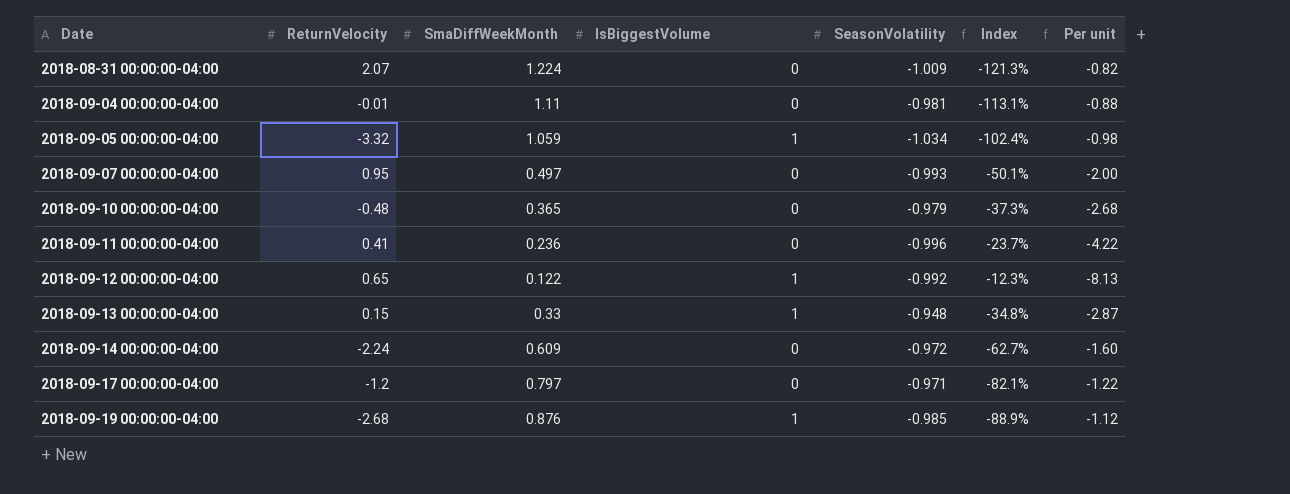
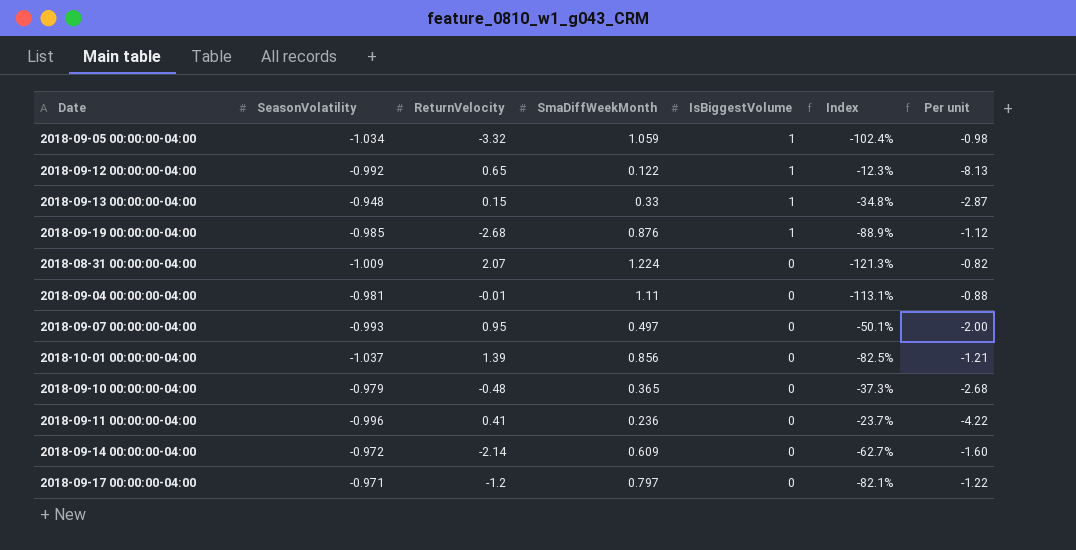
row order: Date ascending -> IsBiggestVolume descending
column SeasonVolatility | position: 5 -> 2
row 2018-10-01 00:00:00-04:00: none -> -1.037 | 1.39 | 0.856 | 0 | -82.5% | -1.21
2018-09-14 00:00:00-04:00 | ReturnVelocity: -2.24 -> -2.14

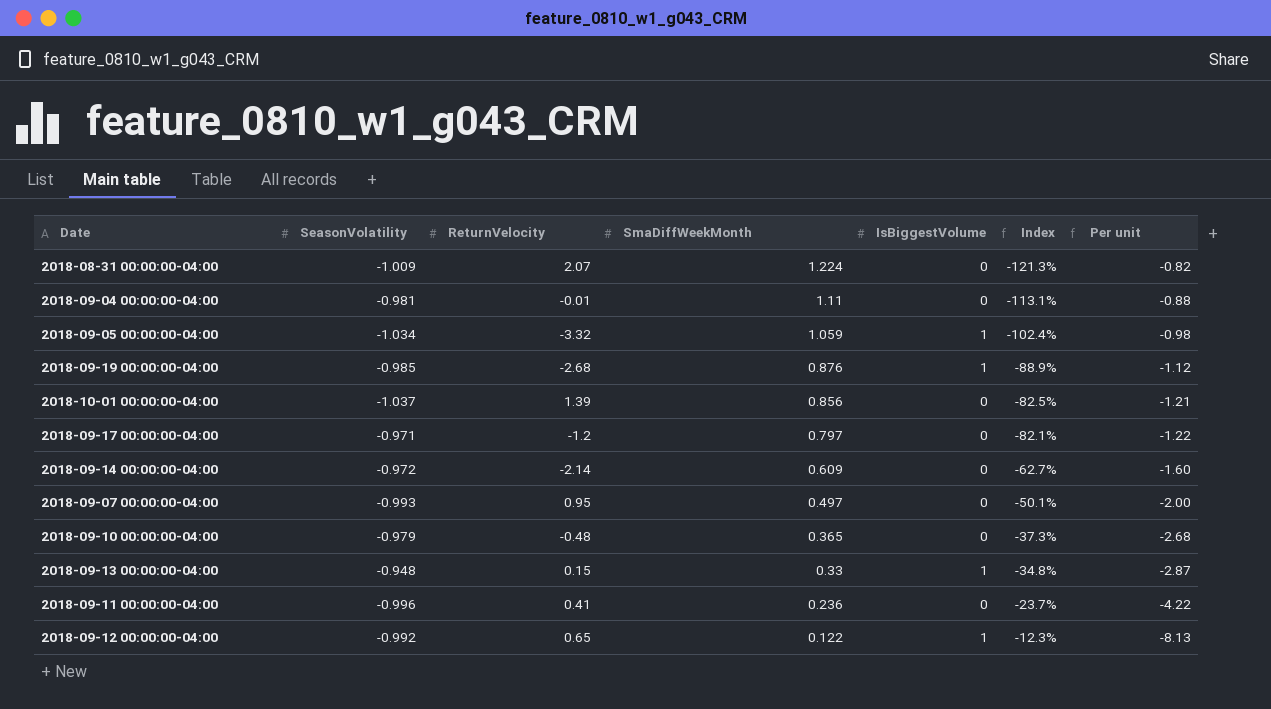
row order: IsBiggestVolume descending -> SmaDiffWeekMonth descending

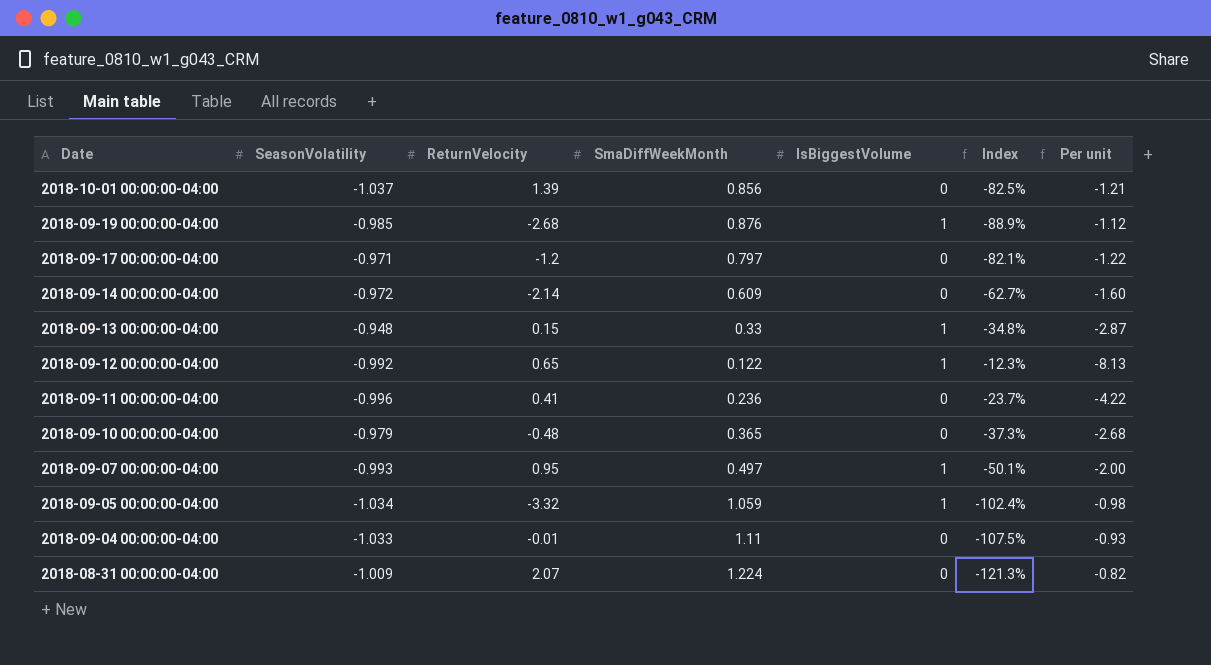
row order: SmaDiffWeekMonth descending -> Date descending
2018-09-07 00:00:00-04:00 | IsBiggestVolume: 0 -> 1
2018-09-04 00:00:00-04:00 | SeasonVolatility: -0.981 -> -1.033
2018-09-04 00:00:00-04:00 | Index: -113.1% -> -107.5%
2018-09-04 00:00:00-04:00 | Per unit: -0.88 -> -0.93

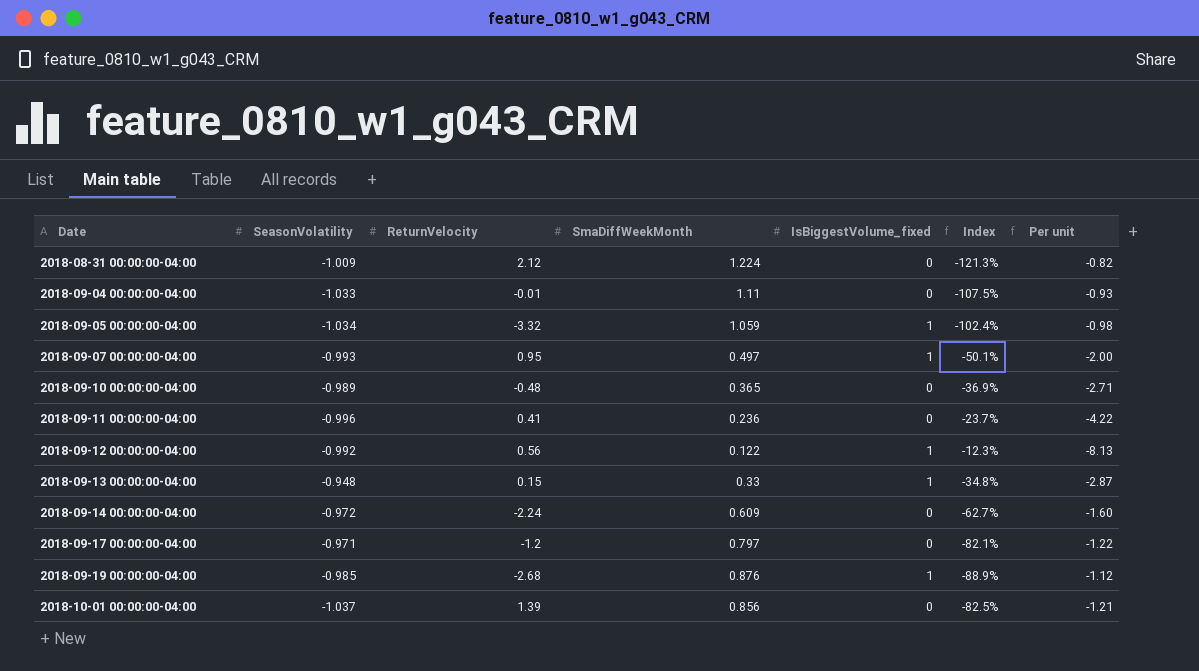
row order: Date descending -> Date ascending
column name: IsBiggestVolume -> IsBiggestVolume_fixed
2018-08-31 00:00:00-04:00 | ReturnVelocity: 2.07 -> 2.12
2018-09-10 00:00:00-04:00 | SeasonVolatility: -0.979 -> -0.989
2018-09-10 00:00:00-04:00 | Index: -37.3% -> -36.9%
2018-09-10 00:00:00-04:00 | Per unit: -2.68 -> -2.71
2018-09-12 00:00:00-04:00 | ReturnVelocity: 0.65 -> 0.56
2018-09-14 00:00:00-04:00 | ReturnVelocity: -2.14 -> -2.24

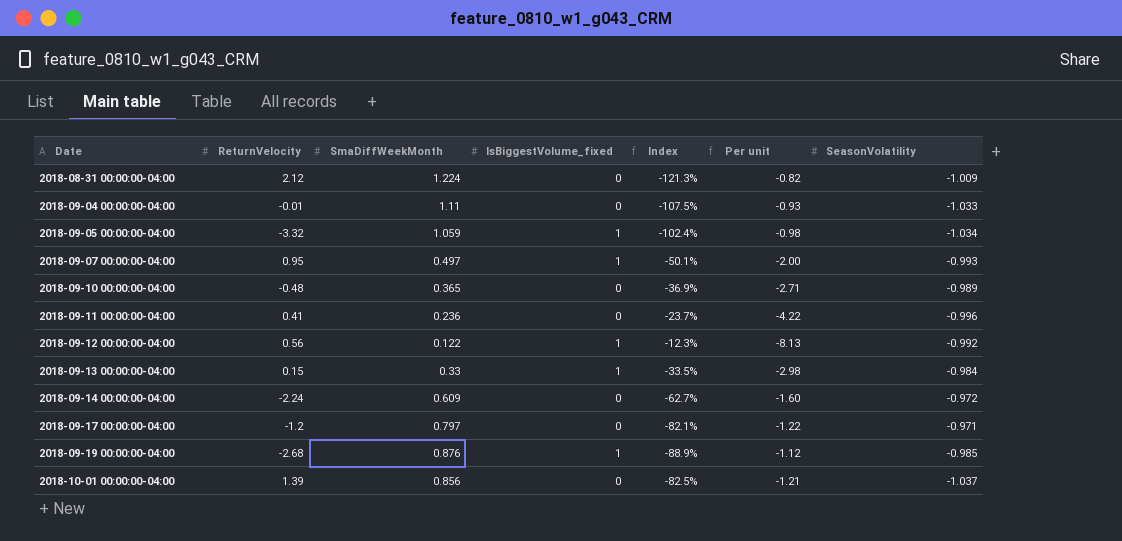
column SeasonVolatility | position: 2 -> 7
2018-09-13 00:00:00-04:00 | Index: -34.8% -> -33.5%
2018-09-13 00:00:00-04:00 | Per unit: -2.87 -> -2.98
2018-09-13 00:00:00-04:00 | SeasonVolatility: -0.948 -> -0.984

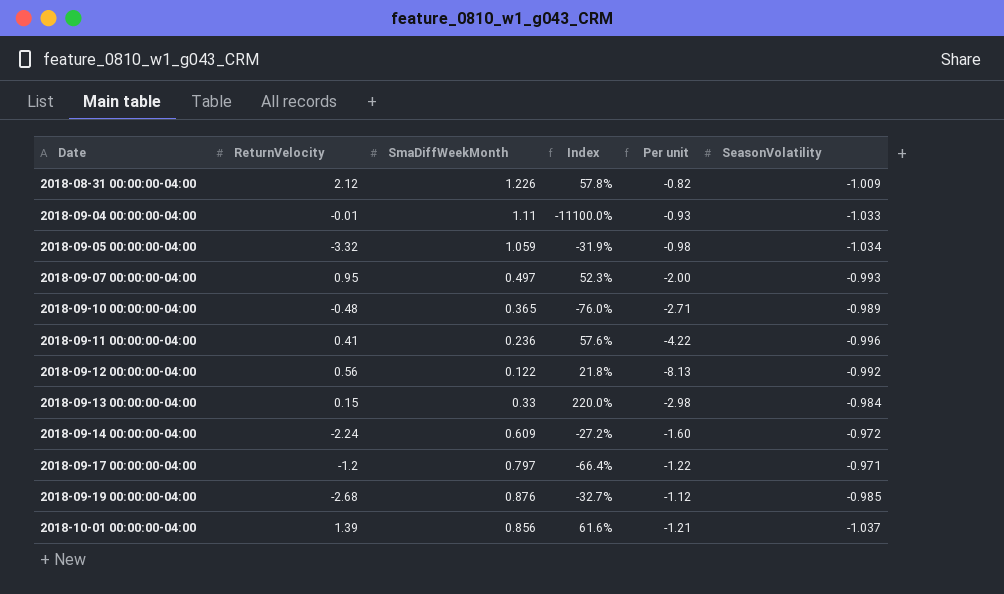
column IsBiggestVolume_fixed | position: 4 -> none
column Index | formula: [SmaDiffWeekMonth] / [SeasonVolatility] -> [SmaDiffWeekMonth] / [ReturnVelocity]
2018-08-31 00:00:00-04:00 | SmaDiffWeekMonth: 1.224 -> 1.226

